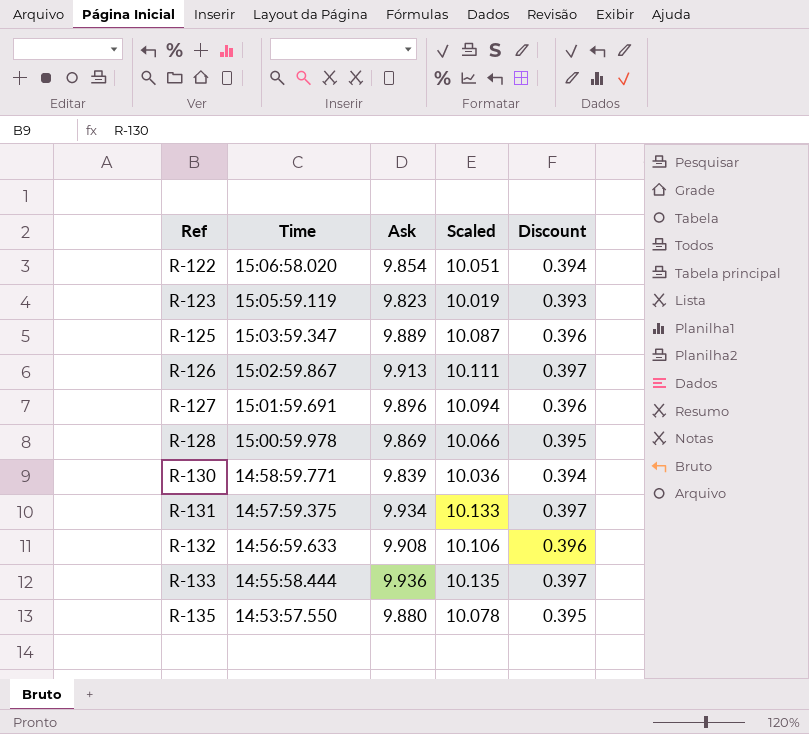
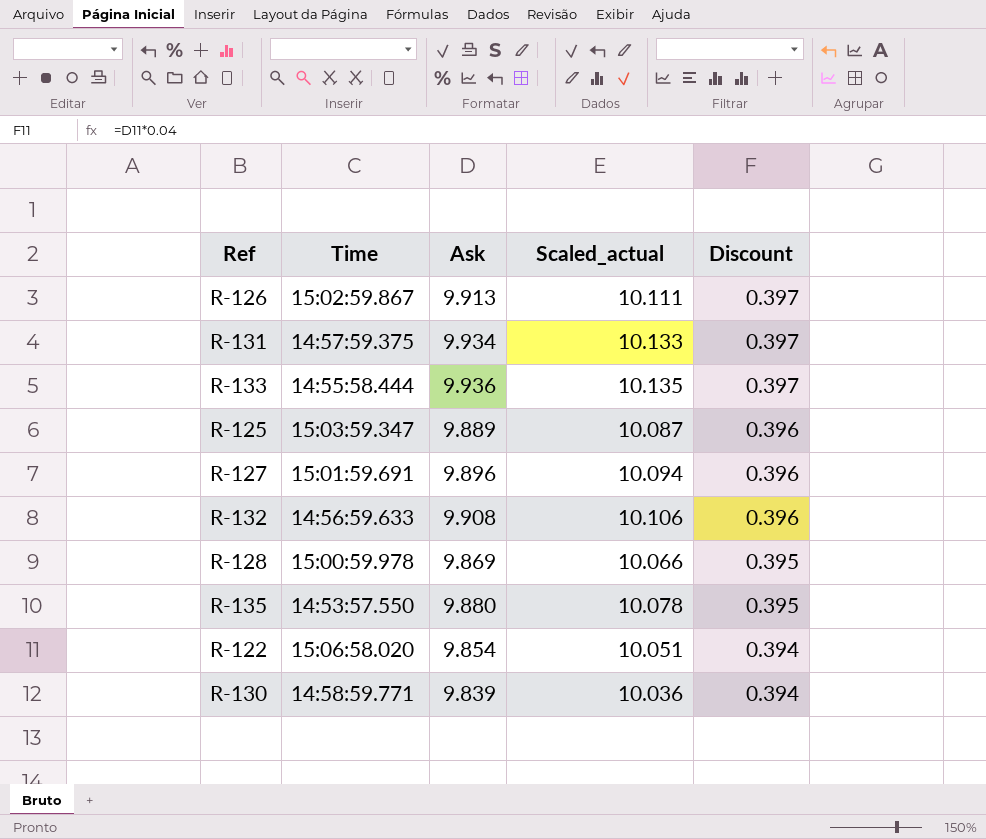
row order: Ref ascending -> Discount descending
column name: Scaled -> Scaled_actual
row R-123: 15:05:59.119 | 9.823 | 10.019 | 0.393 -> none

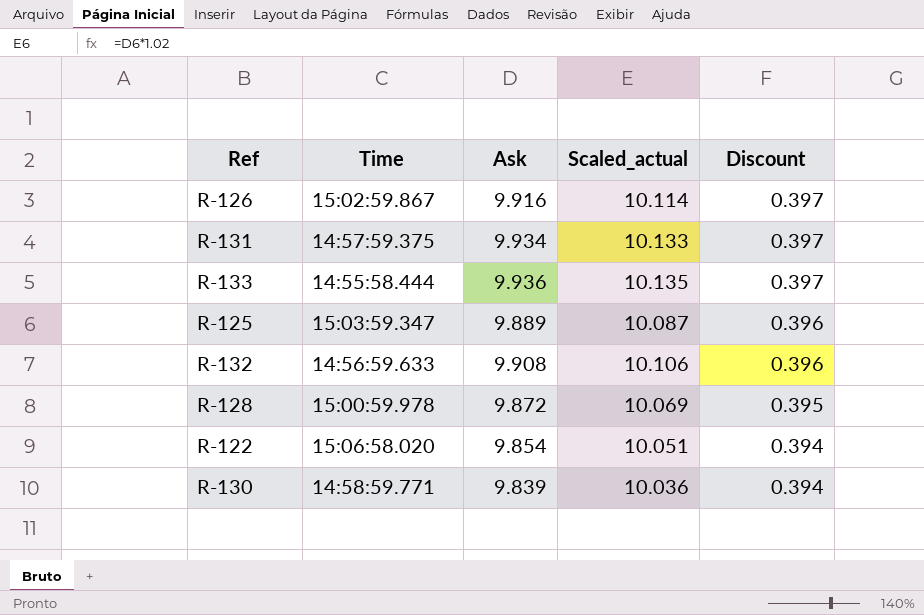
row R-127: 15:01:59.691 | 9.896 | 10.094 | 0.396 -> none
row R-135: 14:53:57.550 | 9.880 | 10.078 | 0.395 -> none
R-126 | Ask: 9.913 -> 9.916
R-126 | Scaled_actual: 10.111 -> 10.114
R-128 | Ask: 9.869 -> 9.872
R-128 | Scaled_actual: 10.066 -> 10.069

